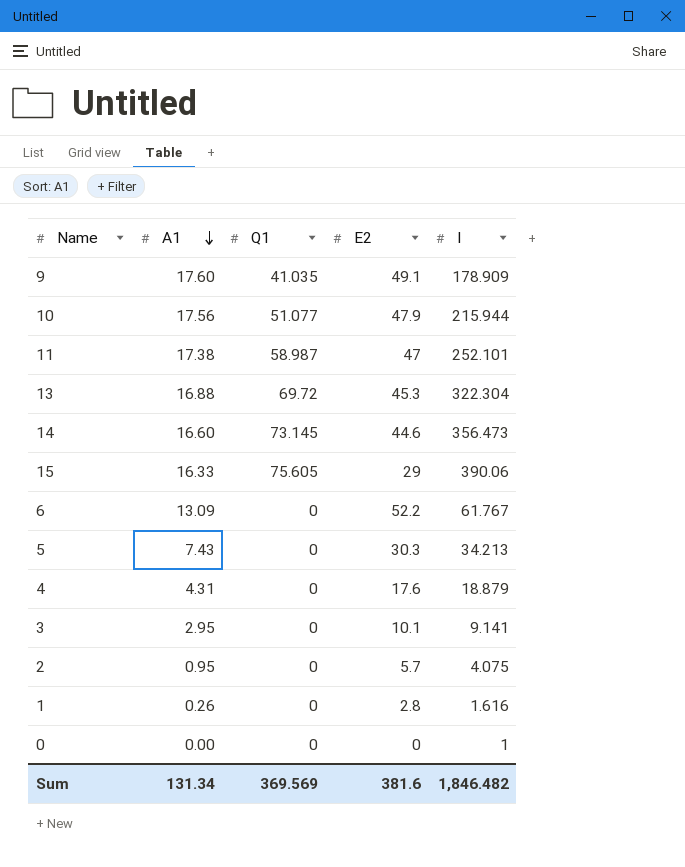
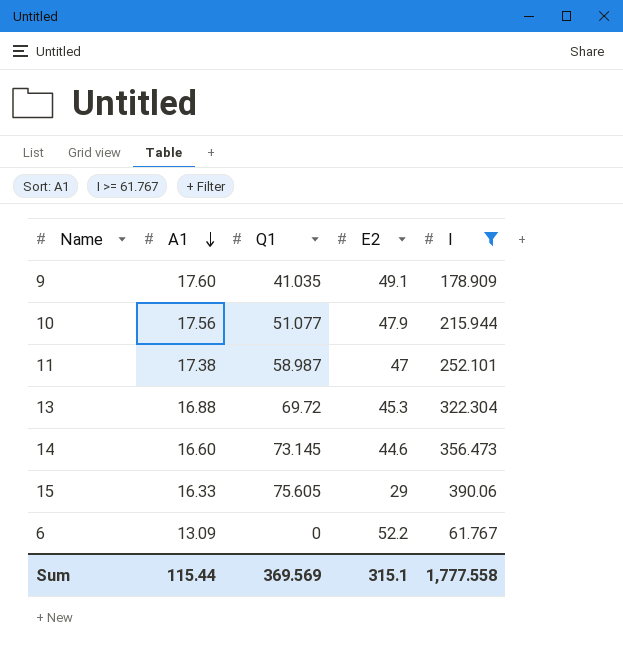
filter: none -> I >= 61.767
Sum | A1: 131.34 -> 115.44
Sum | E2: 381.6 -> 315.1
Sum | I: 1,846.482 -> 1,777.558

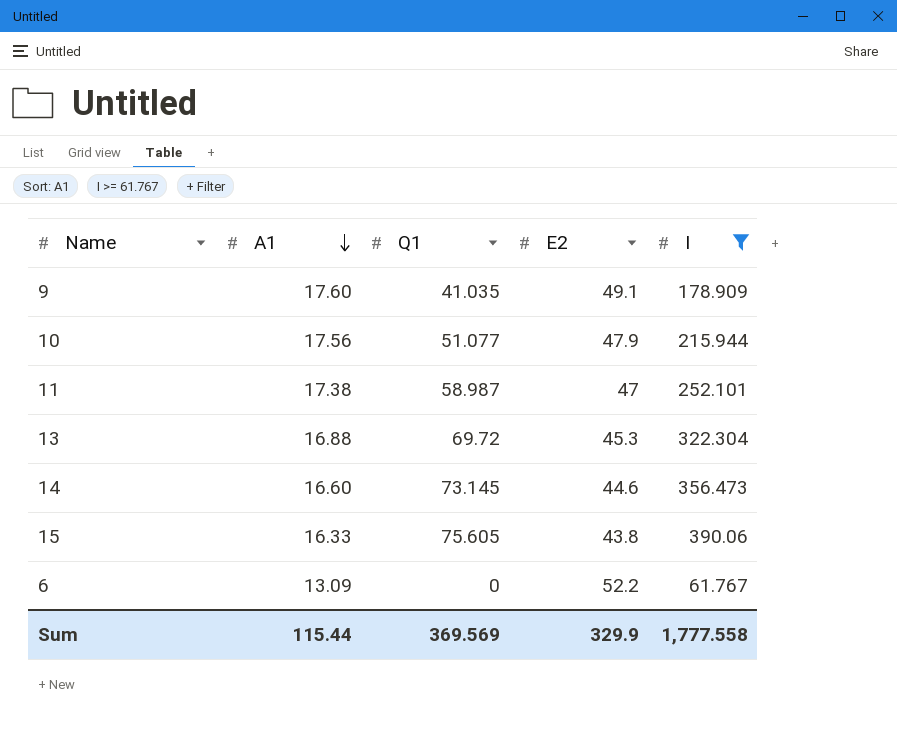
15 | E2: 29 -> 43.8
Sum | E2: 315.1 -> 329.9

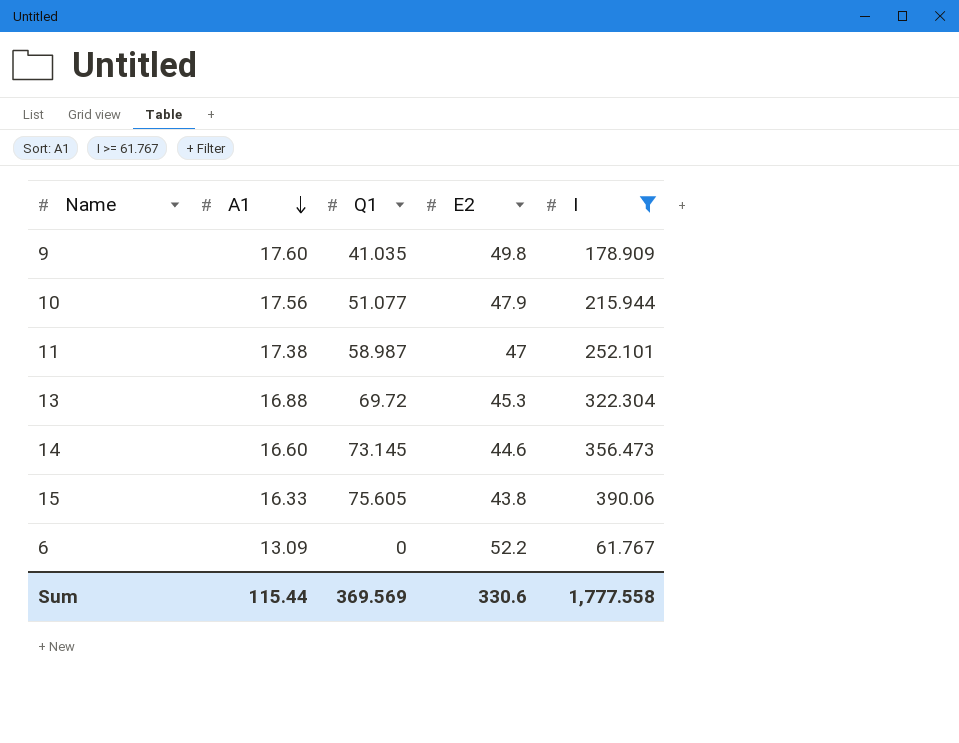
9 | E2: 49.1 -> 49.8
Sum | E2: 329.9 -> 330.6

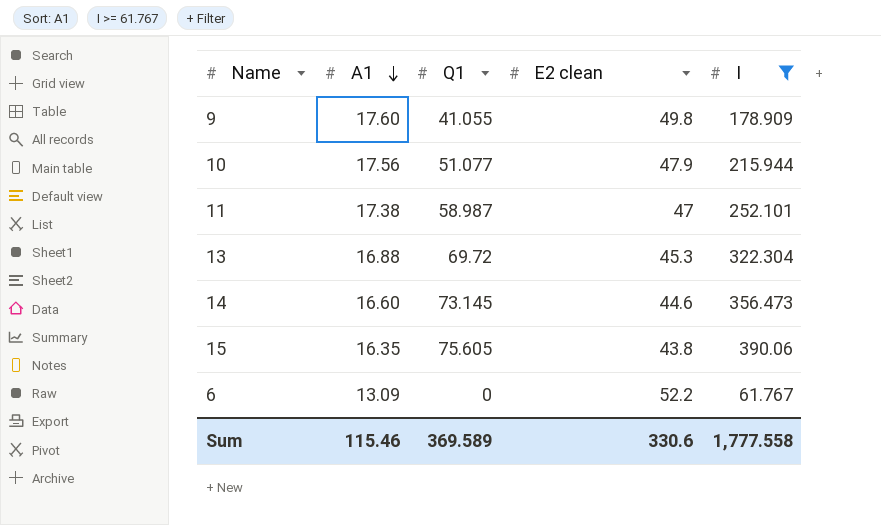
column name: E2 -> E2 clean
9 | Q1: 41.035 -> 41.055
15 | A1: 16.33 -> 16.35
Sum | A1: 115.44 -> 115.46
Sum | Q1: 369.569 -> 369.589

